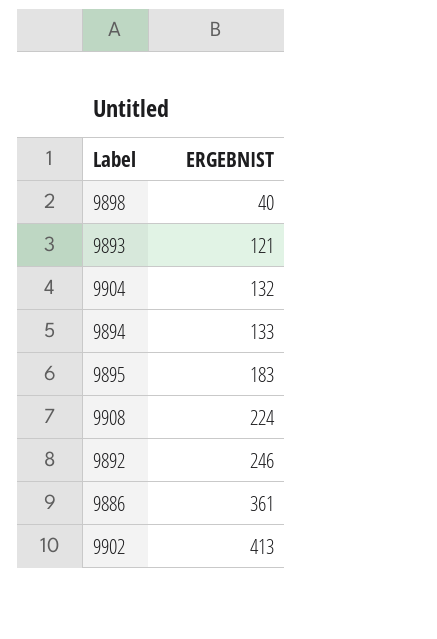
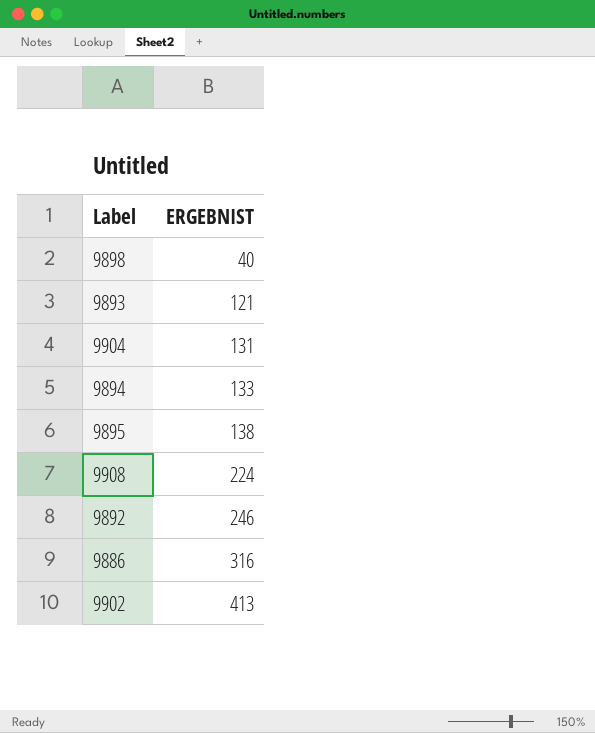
9904 | ERGEBNIST: 132 -> 131
9895 | ERGEBNIST: 183 -> 138
9886 | ERGEBNIST: 361 -> 316

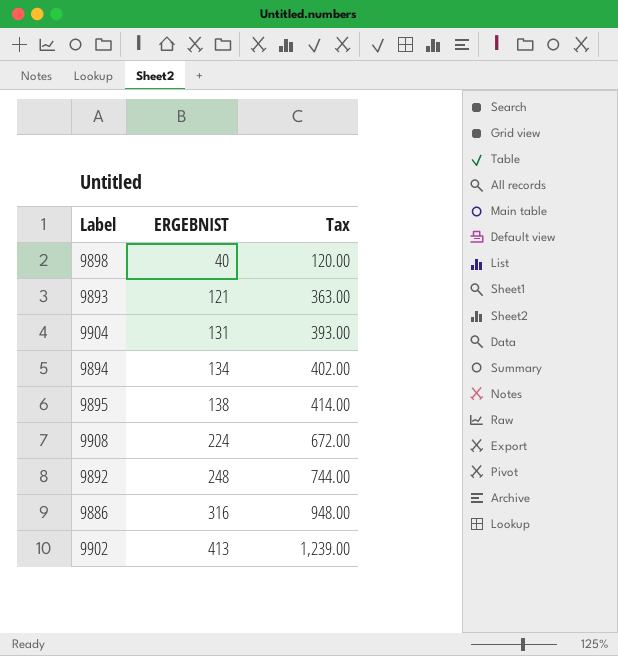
column Tax | formula: none -> [ERGEBNIST] * 3
9894 | ERGEBNIST: 133 -> 134
9892 | ERGEBNIST: 246 -> 248

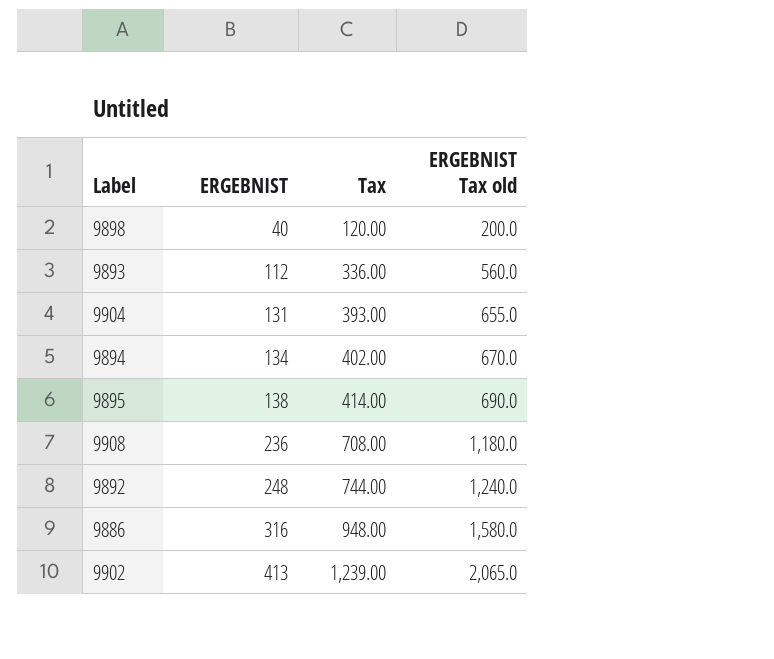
column ERGEBNIST Tax old | formula: none -> [ERGEBNIST] * 5
9893 | ERGEBNIST: 121 -> 112
9893 | Tax: 363.00 -> 336.00
9908 | ERGEBNIST: 224 -> 236
9908 | Tax: 672.00 -> 708.00

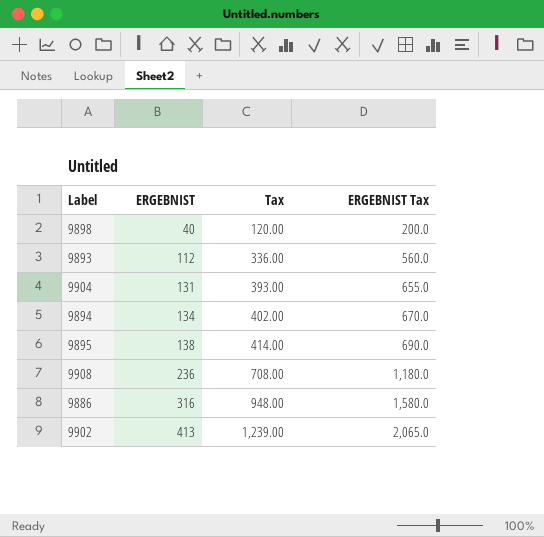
column name: ERGEBNIST Tax old -> ERGEBNIST Tax
row 9892: 248 | 744.00 | 1,240.0 -> none

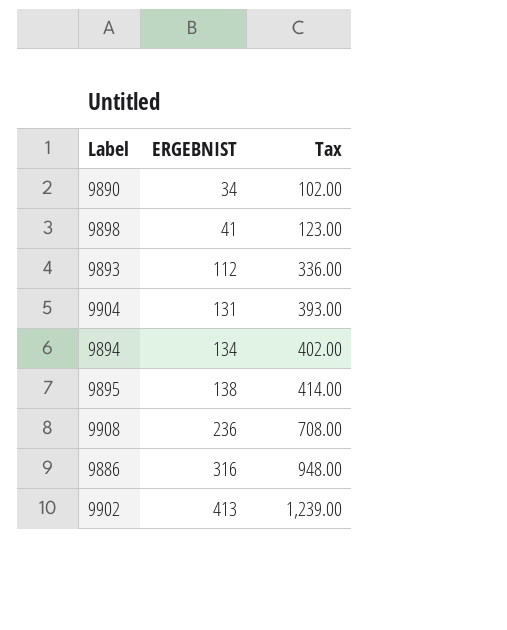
column ERGEBNIST Tax | formula: [ERGEBNIST] * 5 -> none
row 9890: none -> 34 | 102.00
9898 | ERGEBNIST: 40 -> 41
9898 | Tax: 120.00 -> 123.00

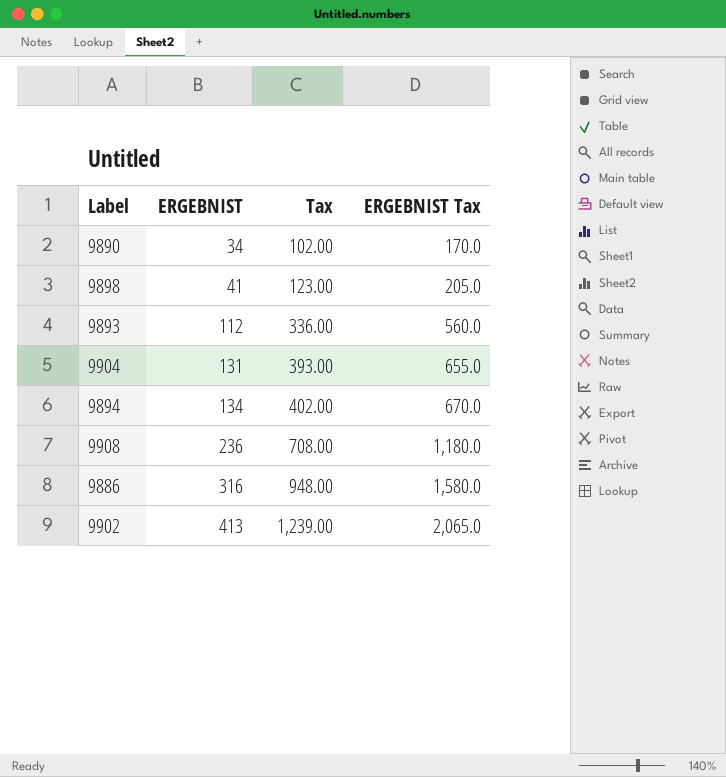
column ERGEBNIST Tax | formula: none -> [ERGEBNIST] * 5
row 9895: 138 | 414.00 -> none

